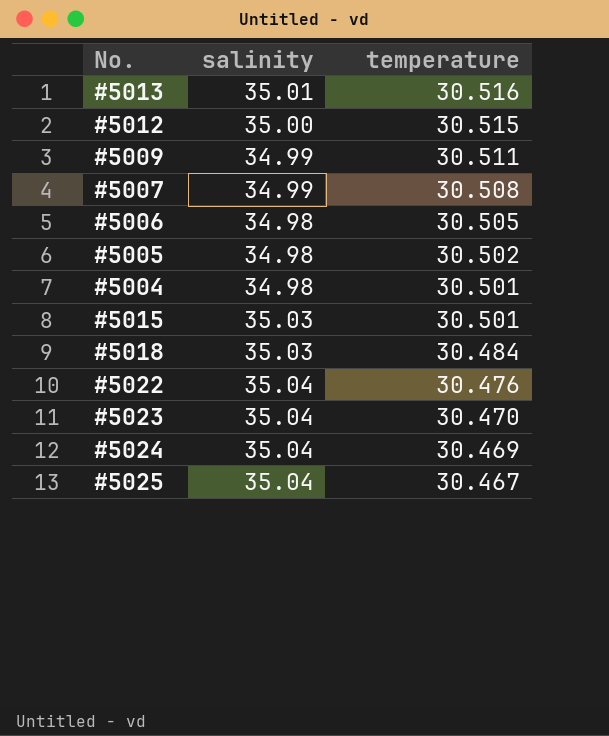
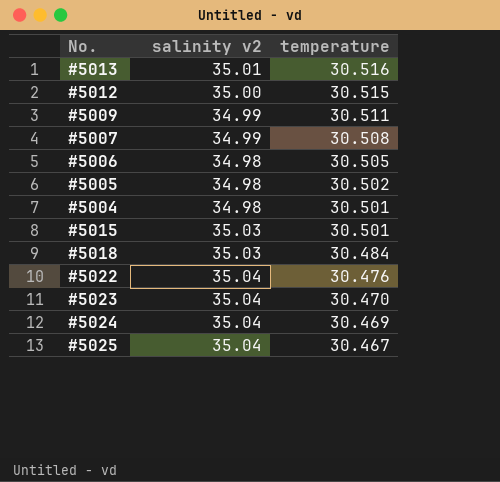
column name: salinity -> salinity v2

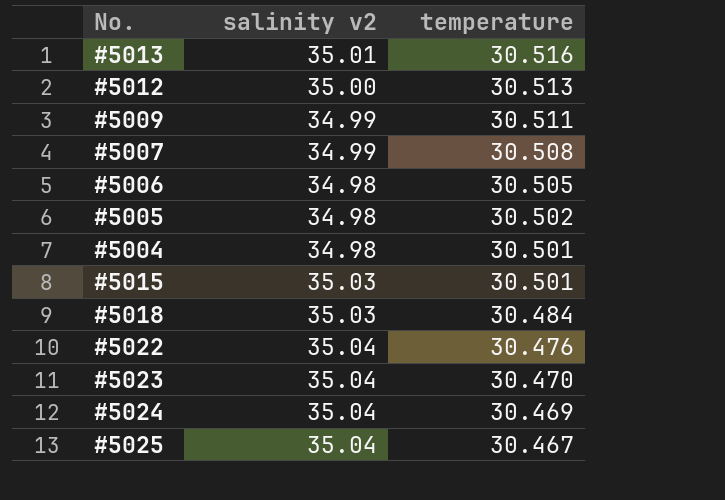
#5012 | temperature: 30.515 -> 30.513

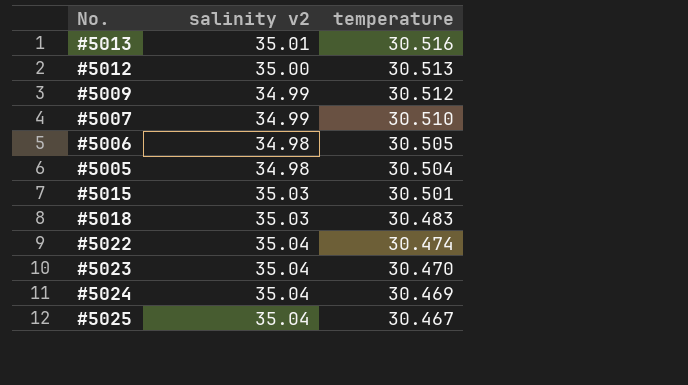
row #5004: 34.98 | 30.501 -> none
#5009 | temperature: 30.511 -> 30.512
#5007 | temperature: 30.508 -> 30.510
#5005 | temperature: 30.502 -> 30.504
#5018 | temperature: 30.484 -> 30.483
#5022 | temperature: 30.476 -> 30.474

